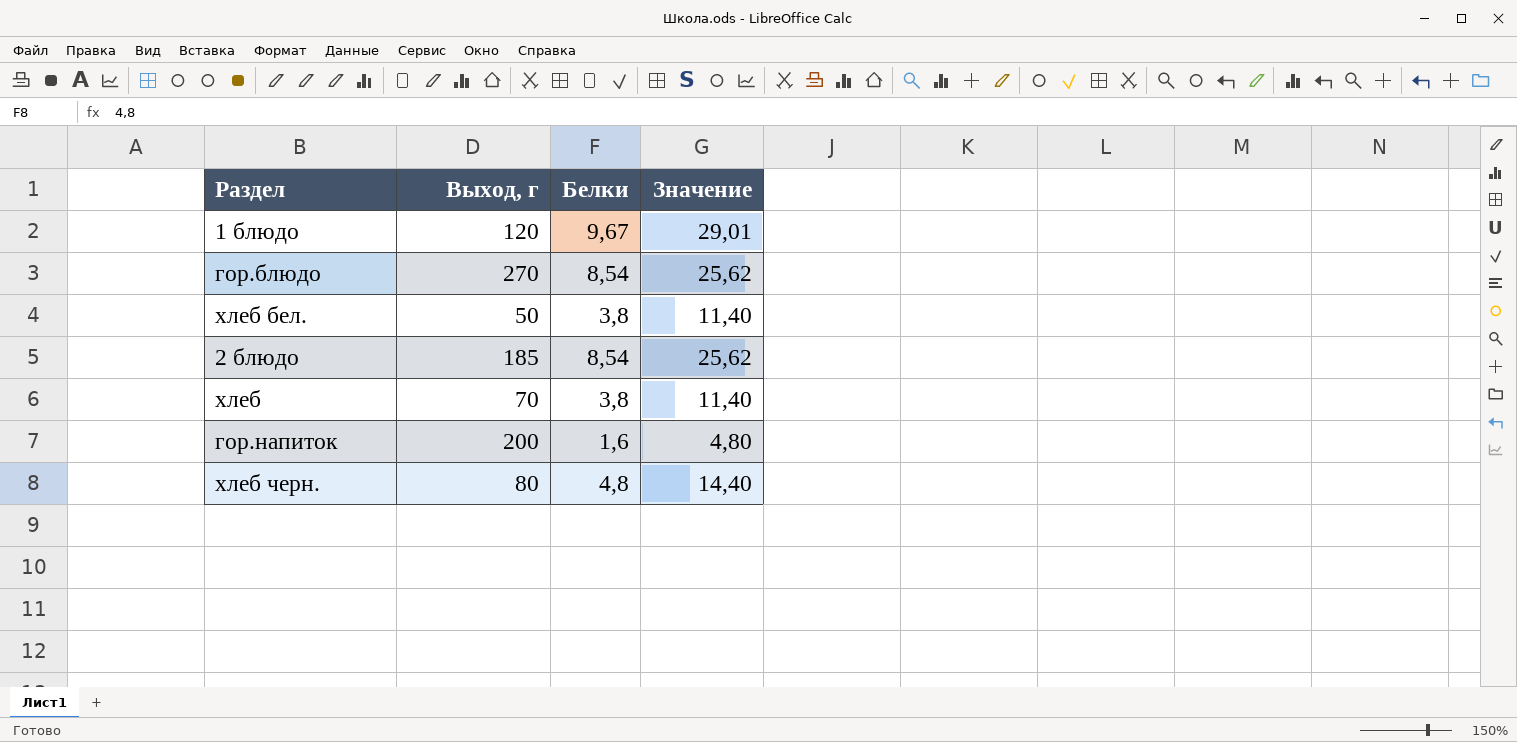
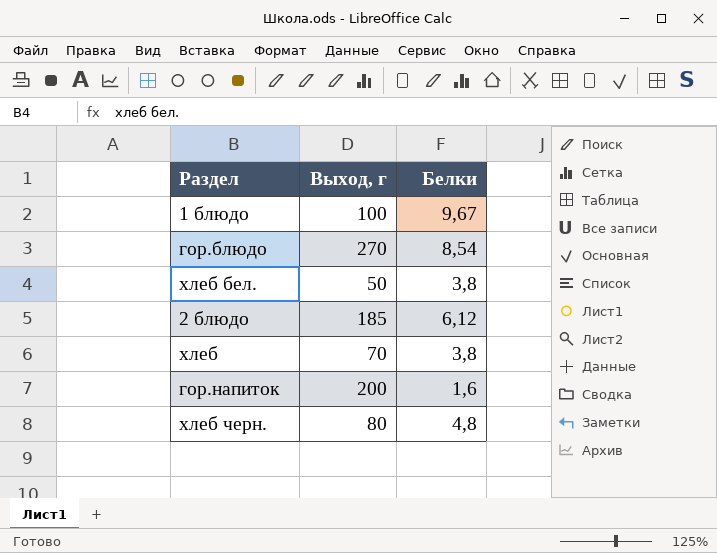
column Значение | formula: [Белки] * 3 -> none
1 блюдо | Выход, г: 120 -> 100
2 блюдо | Белки: 8,54 -> 6,12

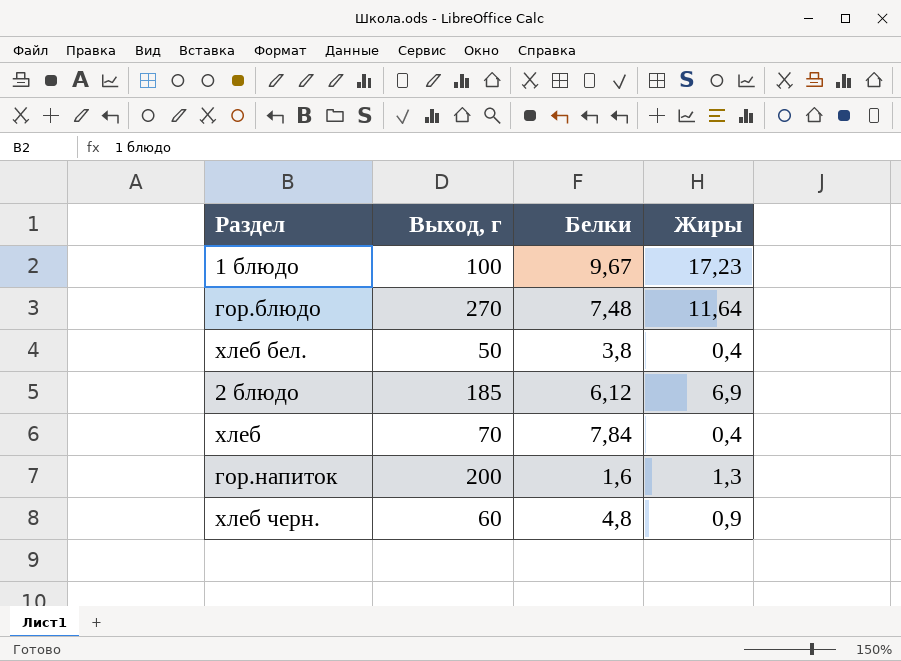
column Жиры | position: none -> 4
гор.блюдо | Белки: 8,54 -> 7,48
хлеб | Белки: 3,8 -> 7,84
хлеб черн. | Выход, г: 80 -> 60

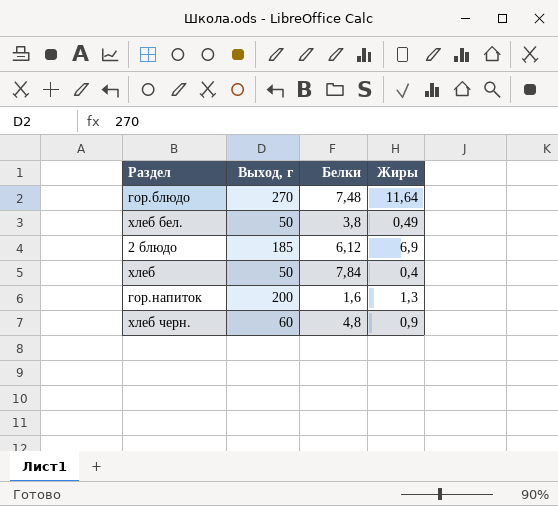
row 1 блюдо: 100 | 9,67 | 17,23 -> none
хлеб бел. | Жиры: 0,4 -> 0,49
хлеб | Выход, г: 70 -> 50

